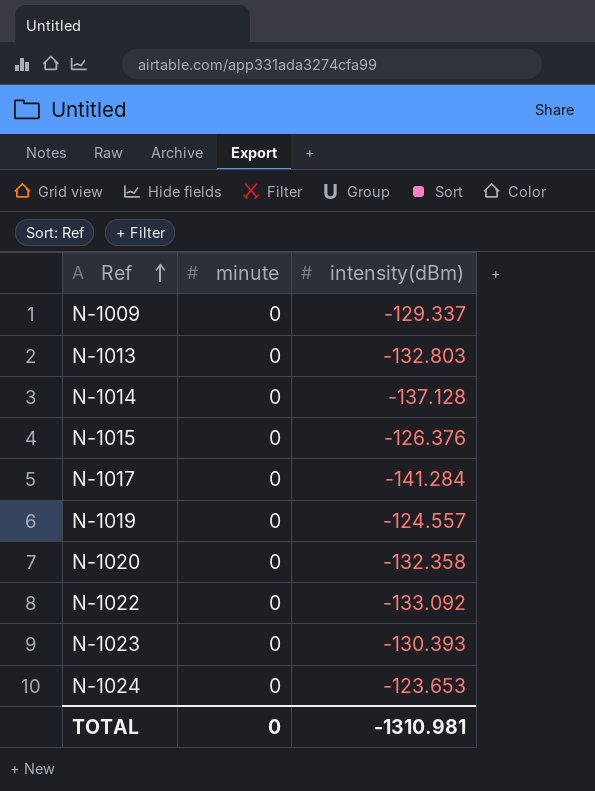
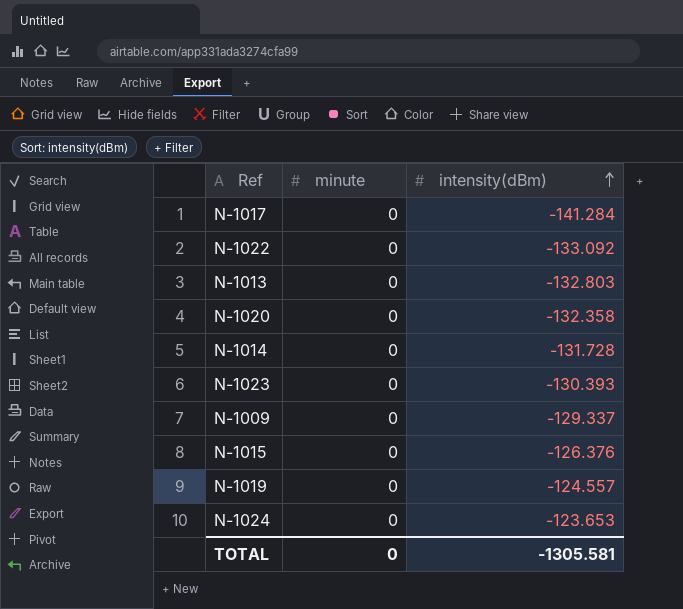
row order: Ref ascending -> intensity(dBm) ascending
N-1014 | intensity(dBm): -137.128 -> -131.728
TOTAL | intensity(dBm): -1310.981 -> -1305.581

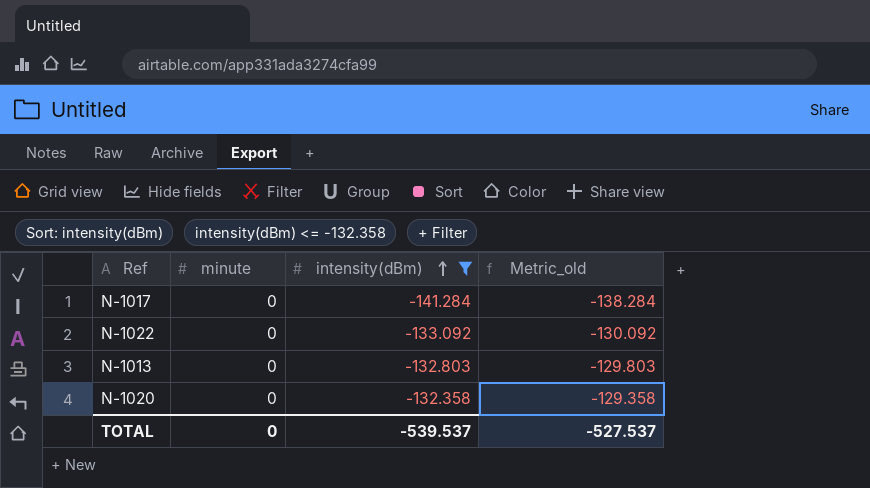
filter: none -> intensity(dBm) <= -132.358
column Metric_old | formula: none -> [intensity(dBm)] + 3
TOTAL | intensity(dBm): -1305.581 -> -539.537

